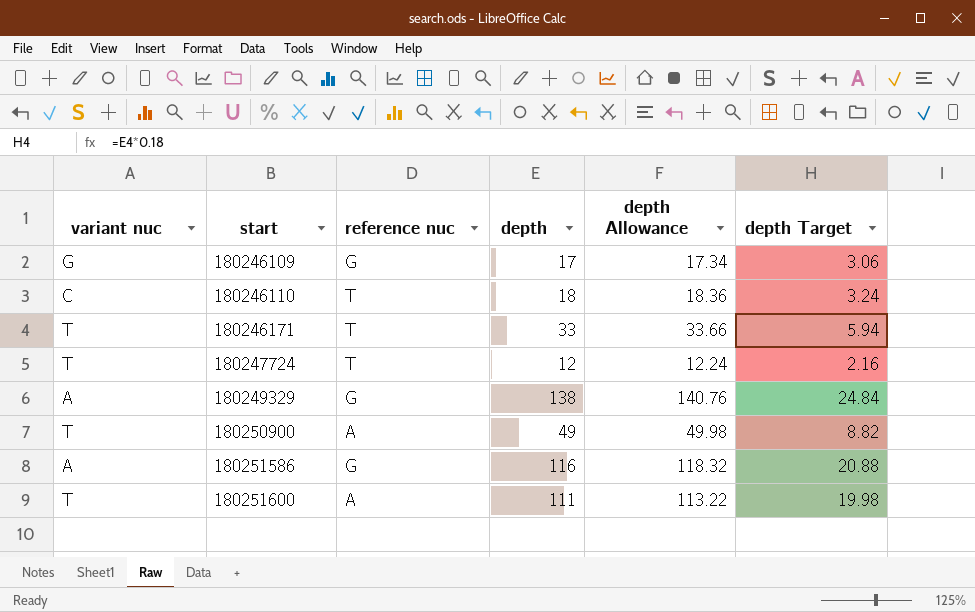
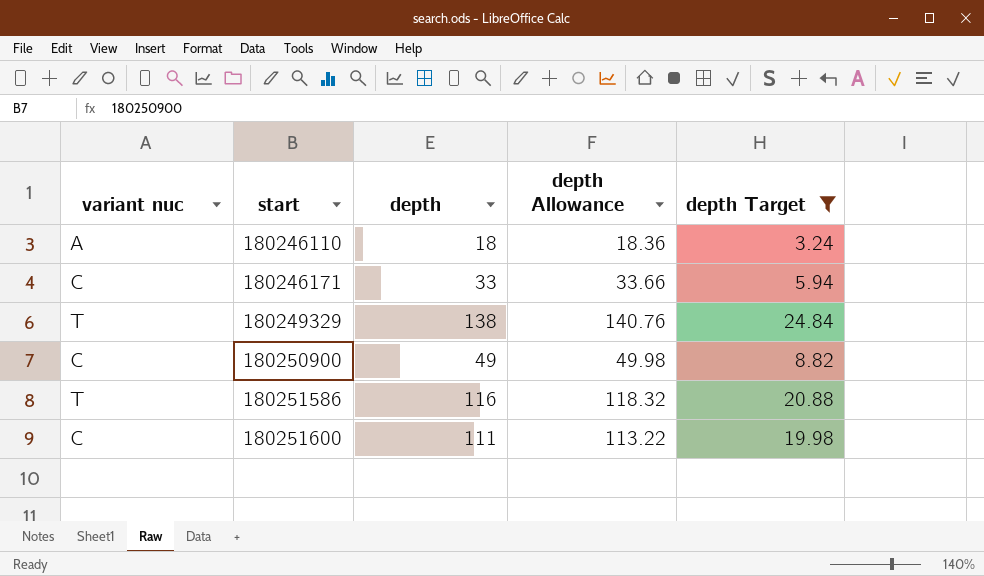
filter: none -> depth Target >= 3.24
column reference nuc | position: 3 -> none
180246110 | variant nuc: C -> A
180246171 | variant nuc: T -> C
180249329 | variant nuc: A -> T
180250900 | variant nuc: T -> C
180251586 | variant nuc: A -> T
180251600 | variant nuc: T -> C

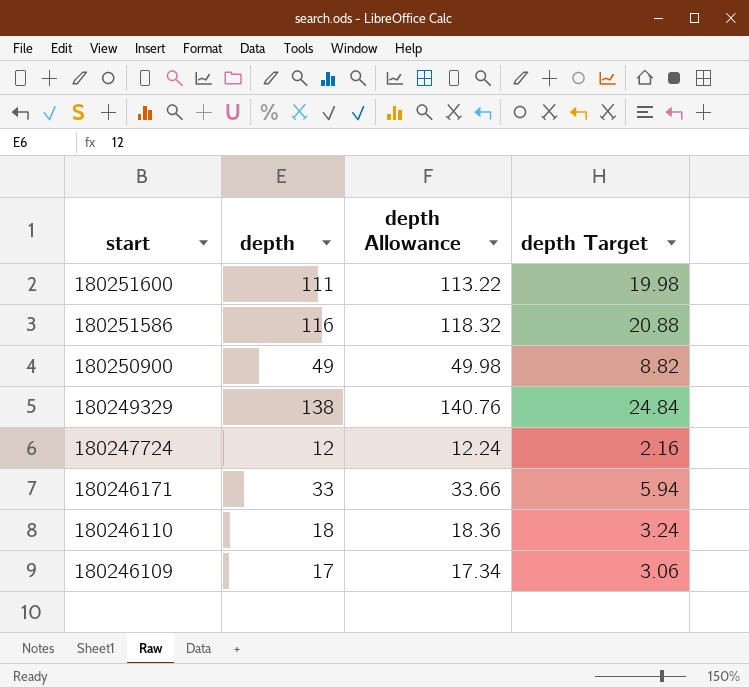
filter: depth Target >= 3.24 -> none
row order: start ascending -> start descending
column variant nuc | position: 1 -> none

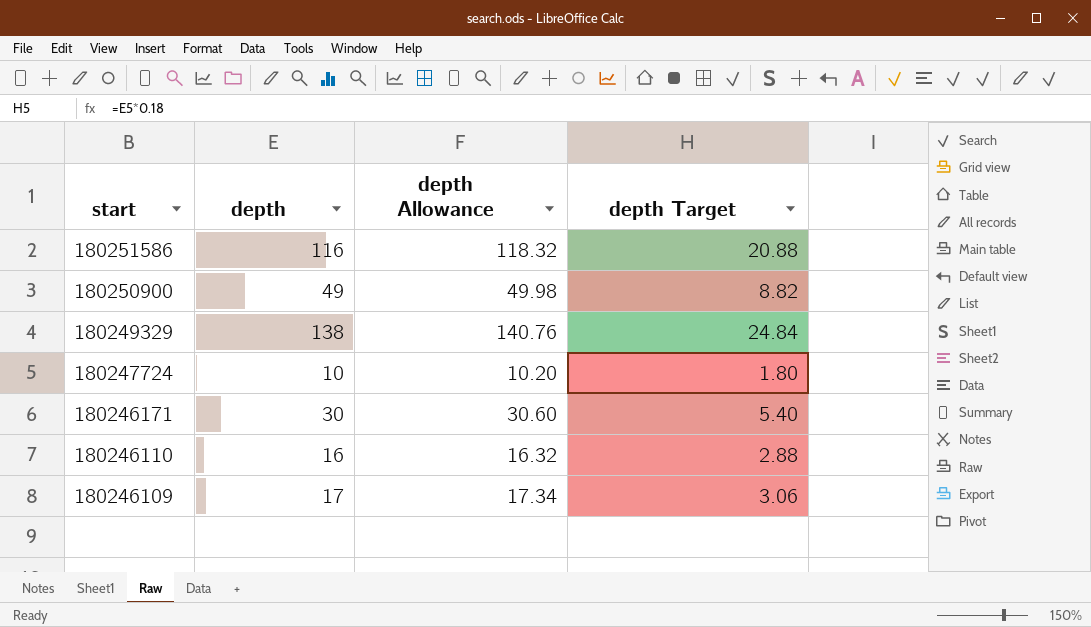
row 180251600: 111 | 113.22 | 19.98 -> none
180247724 | depth: 12 -> 10
180247724 | depth Allowance: 12.24 -> 10.20
180247724 | depth Target: 2.16 -> 1.80
180246171 | depth: 33 -> 30
180246171 | depth Allowance: 33.66 -> 30.60
180246171 | depth Target: 5.94 -> 5.40
180246110 | depth: 18 -> 16
180246110 | depth Allowance: 18.36 -> 16.32
180246110 | depth Target: 3.24 -> 2.88

